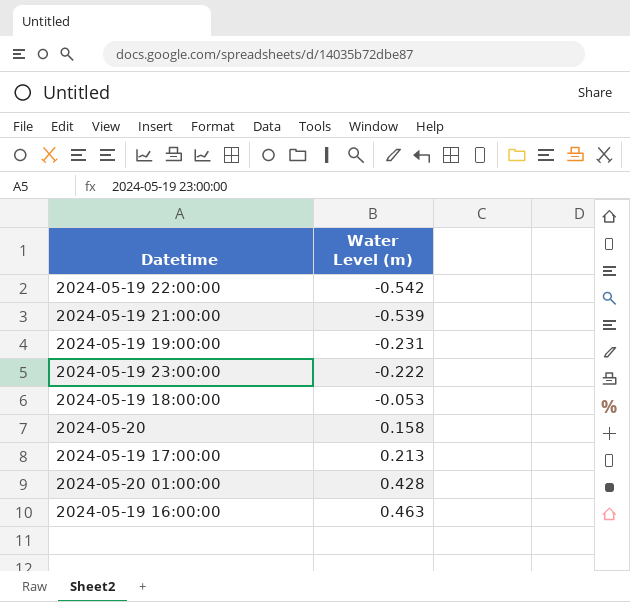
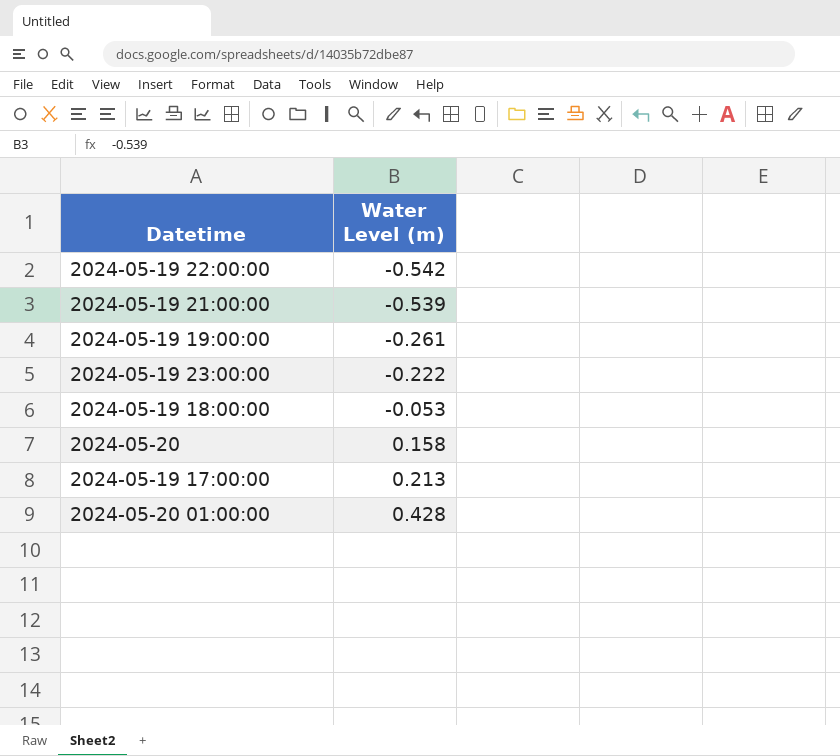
row 2024-05-19 16:00:00: 0.463 -> none
2024-05-19 19:00:00 | Water Level (m): -0.231 -> -0.261

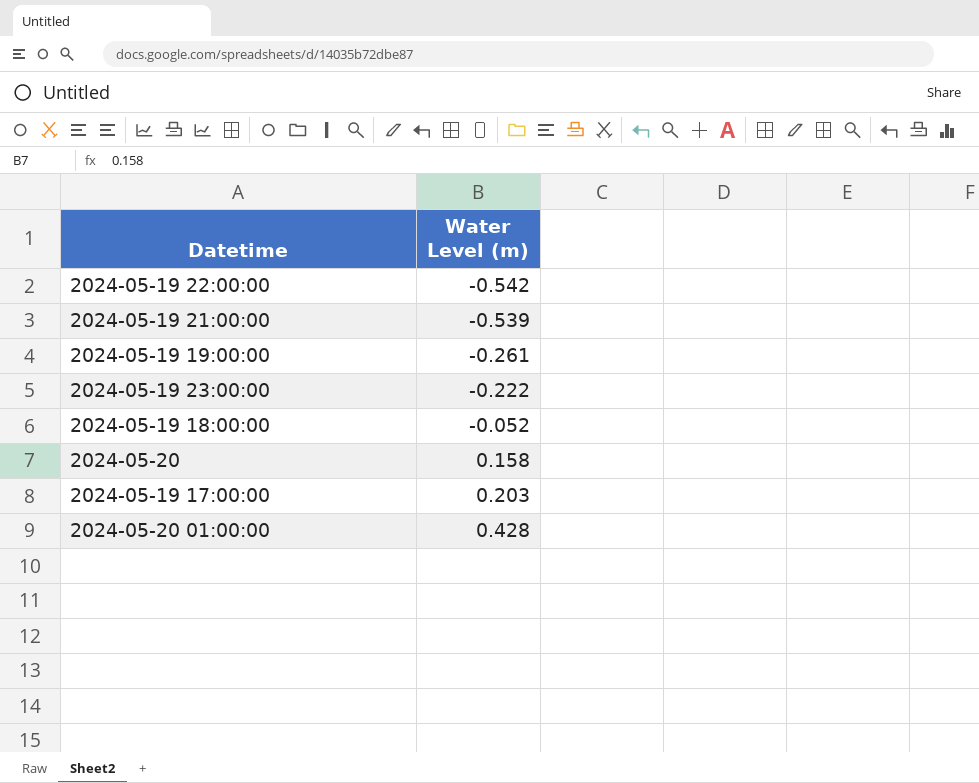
2024-05-19 18:00:00 | Water Level (m): -0.053 -> -0.052
2024-05-19 17:00:00 | Water Level (m): 0.213 -> 0.203

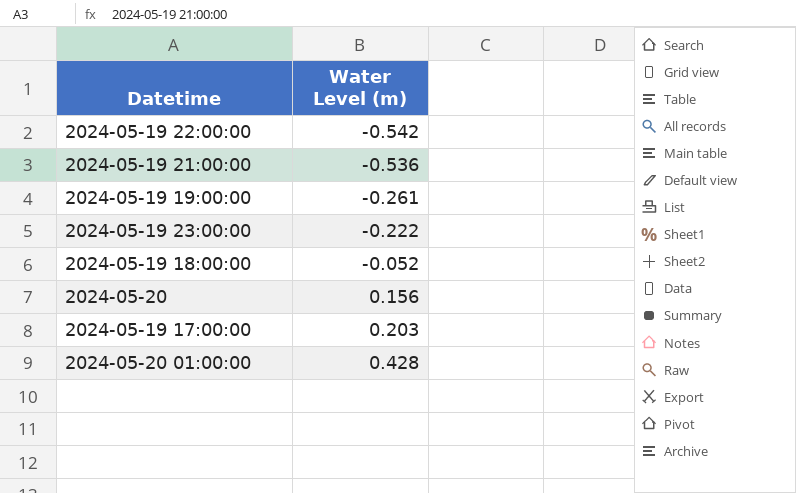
2024-05-19 21:00:00 | Water Level (m): -0.539 -> -0.536
2024-05-20 | Water Level (m): 0.158 -> 0.156

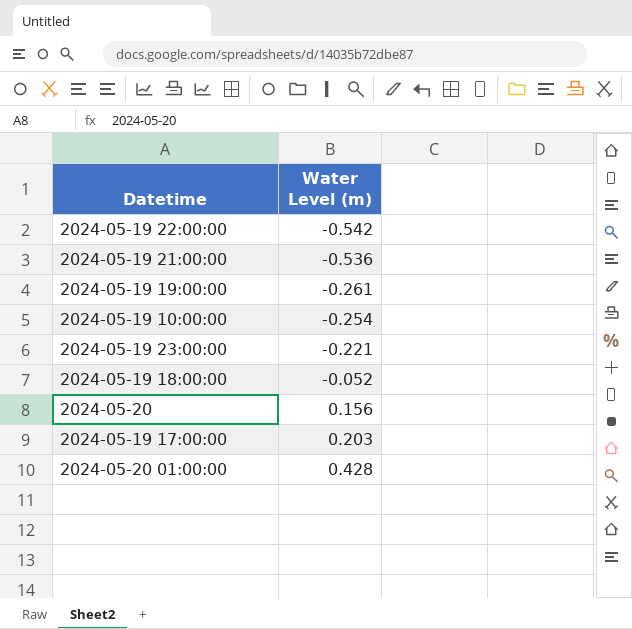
row 2024-05-19 10:00:00: none -> -0.254
2024-05-19 23:00:00 | Water Level (m): -0.222 -> -0.221

